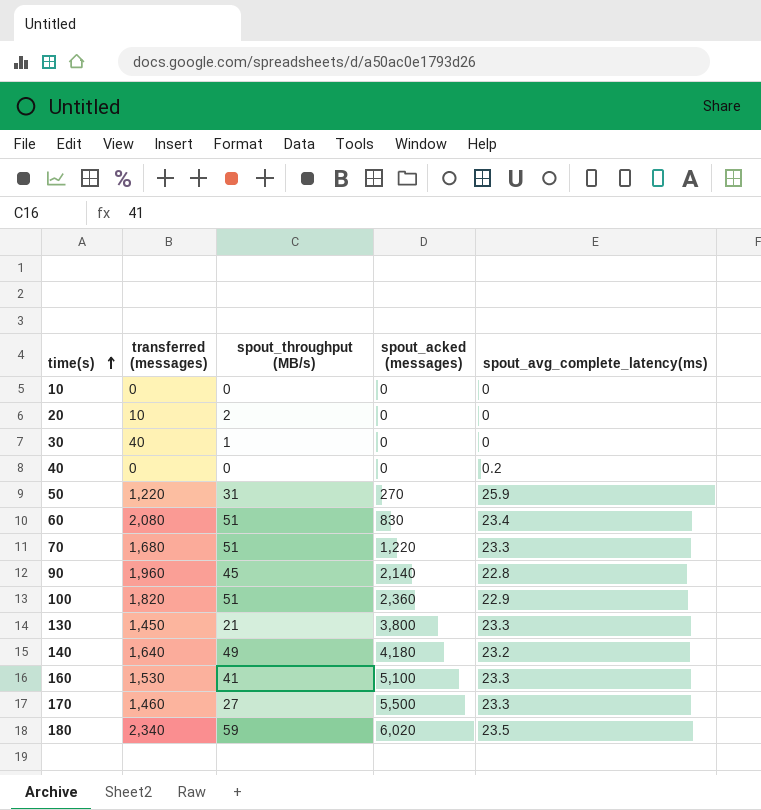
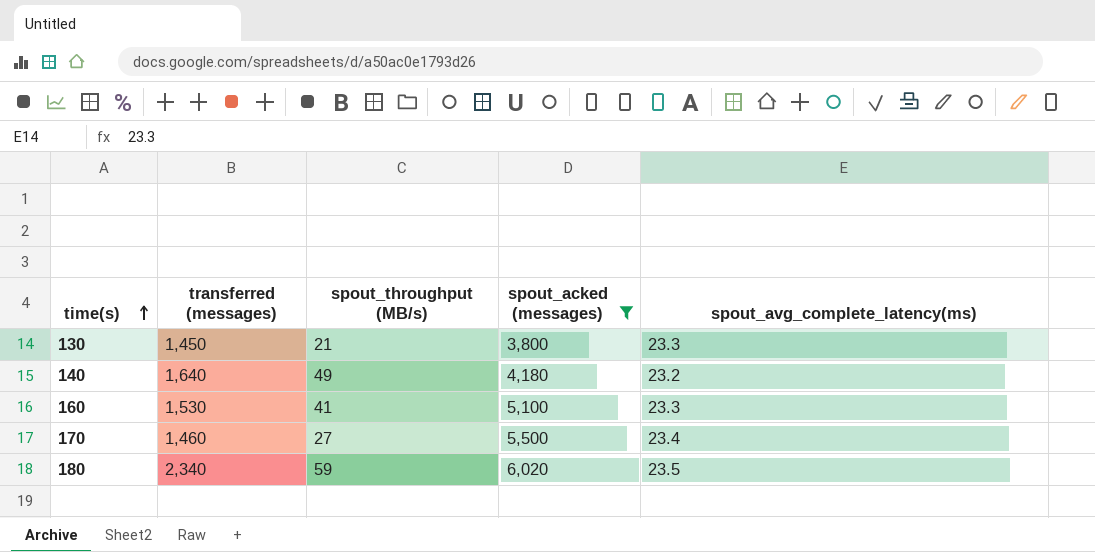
filter: none -> spout_acked (messages) >= 3,800
170 | spout_avg_complete_latency(ms): 23.3 -> 23.4

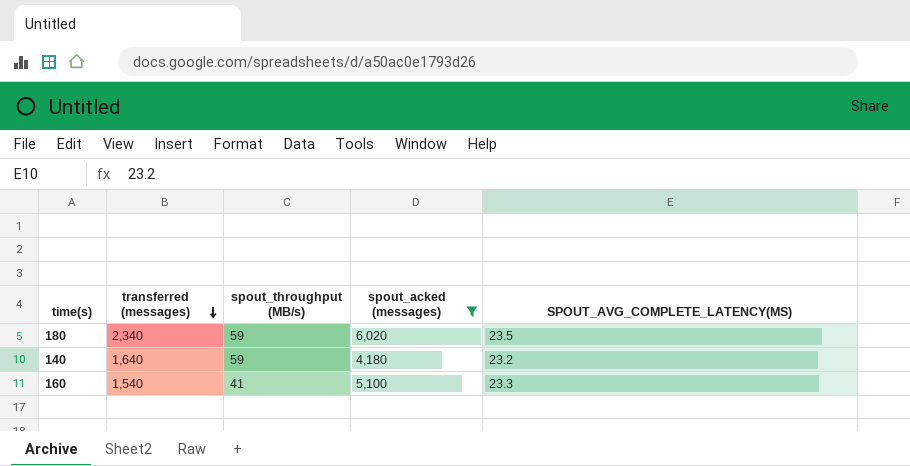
row order: time(s) ascending -> transferred (messages) descending
column name: spout_avg_complete_latency(ms) -> SPOUT_AVG_COMPLETE_LATENCY(MS)
row 130: 1,450 | 21 | 3,800 | 23.3 -> none
row 170: 1,460 | 27 | 5,500 | 23.4 -> none
140 | spout_throughput (MB/s): 49 -> 59
160 | transferred (messages): 1,530 -> 1,540

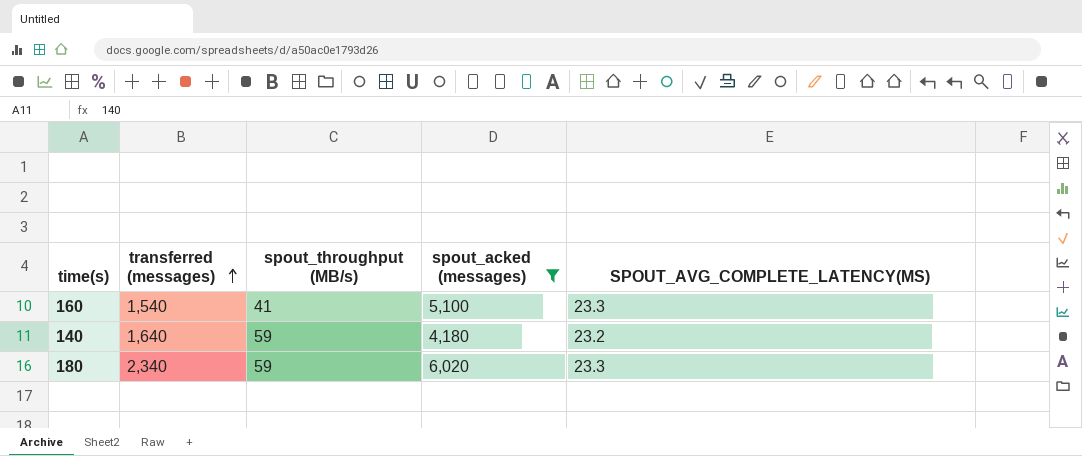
row order: transferred (messages) descending -> transferred (messages) ascending
180 | SPOUT_AVG_COMPLETE_LATENCY(MS): 23.5 -> 23.3

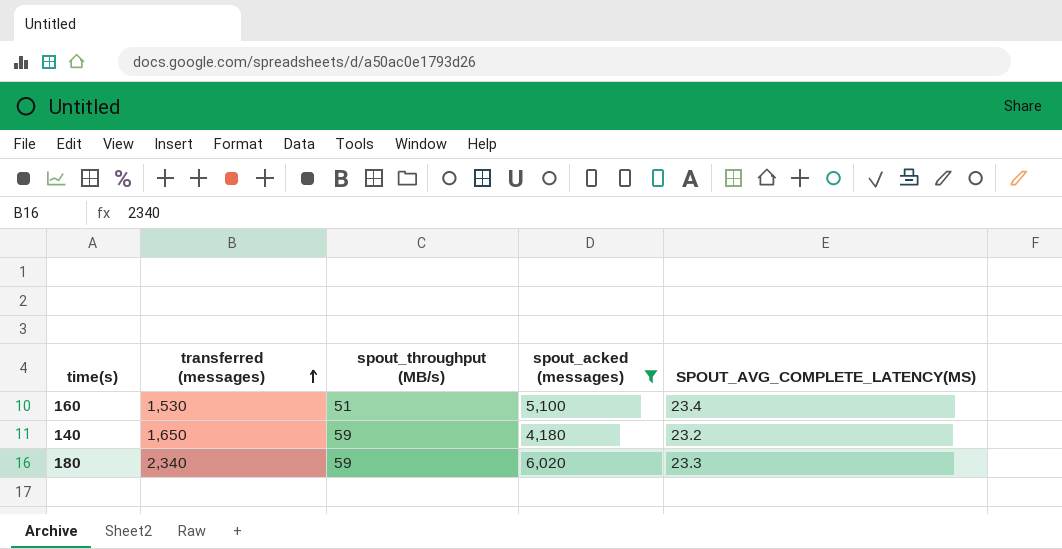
160 | transferred (messages): 1,540 -> 1,530
160 | spout_throughput (MB/s): 41 -> 51
160 | SPOUT_AVG_COMPLETE_LATENCY(MS): 23.3 -> 23.4
140 | transferred (messages): 1,640 -> 1,650

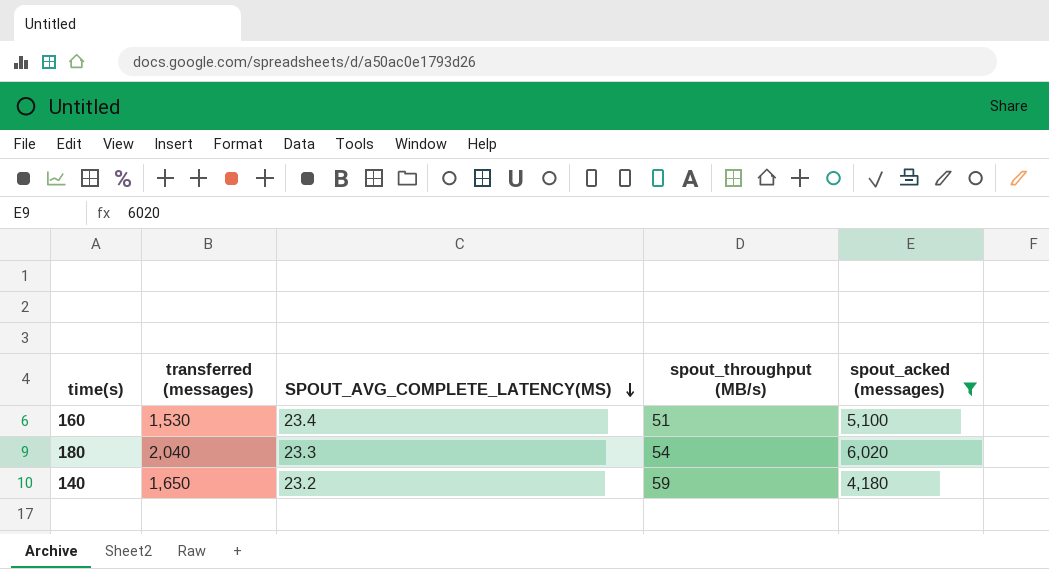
row order: transferred (messages) ascending -> SPOUT_AVG_COMPLETE_LATENCY(MS) descending
column SPOUT_AVG_COMPLETE_LATENCY(MS) | position: 5 -> 3
180 | transferred (messages): 2,340 -> 2,040
180 | spout_throughput (MB/s): 59 -> 54

